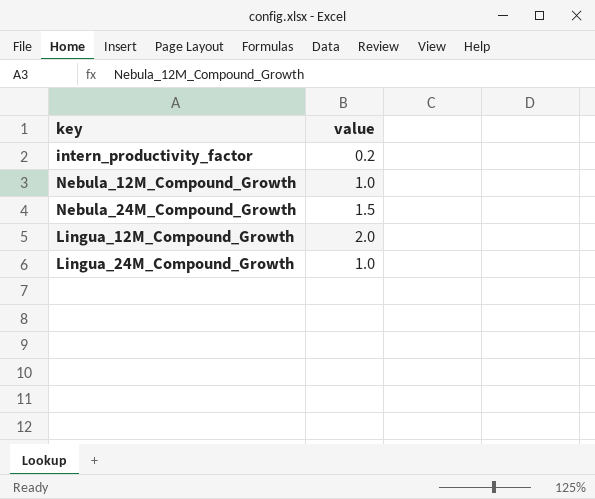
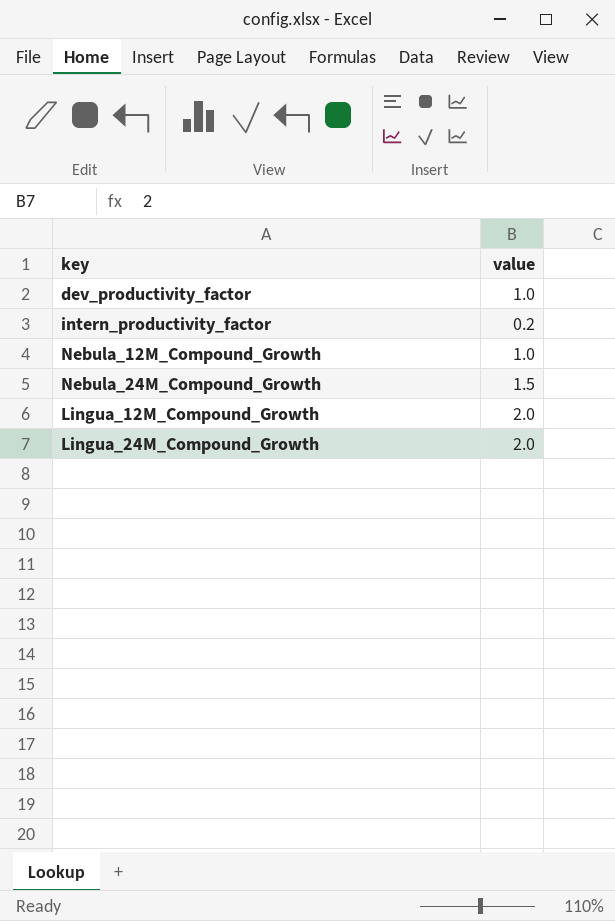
row dev_productivity_factor: none -> 1.0
Lingua_24M_Compound_Growth | value: 1.0 -> 2.0

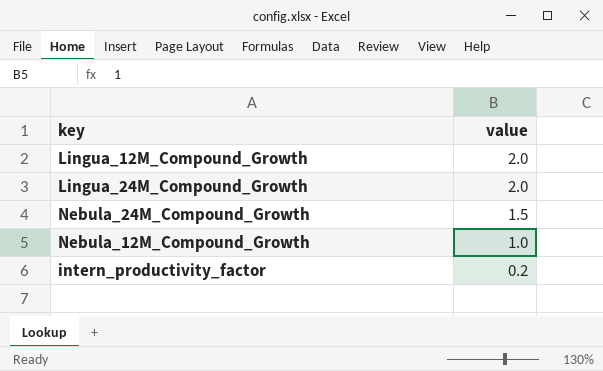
row order: none -> value descending
row dev_productivity_factor: 1.0 -> none

